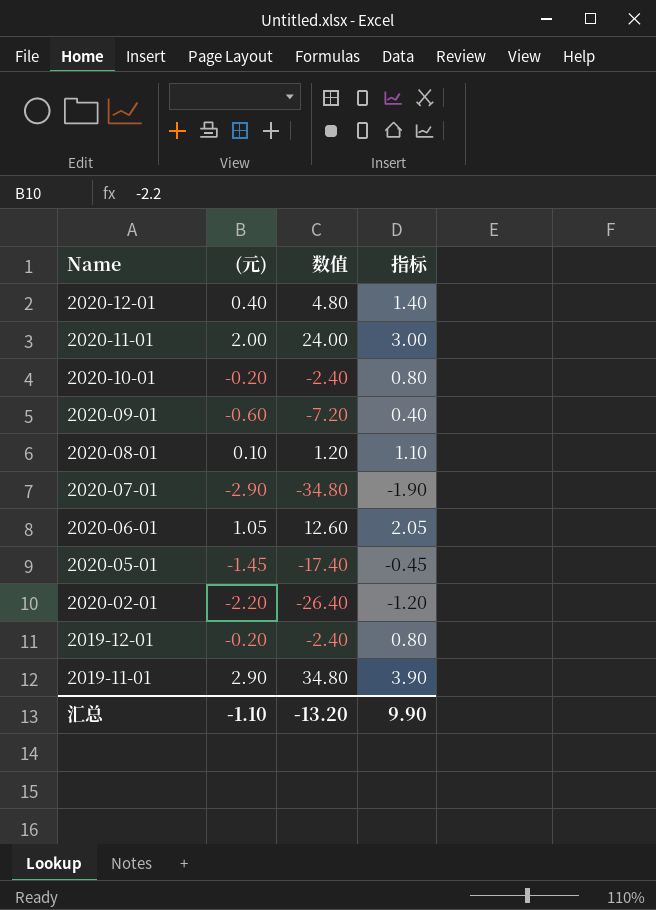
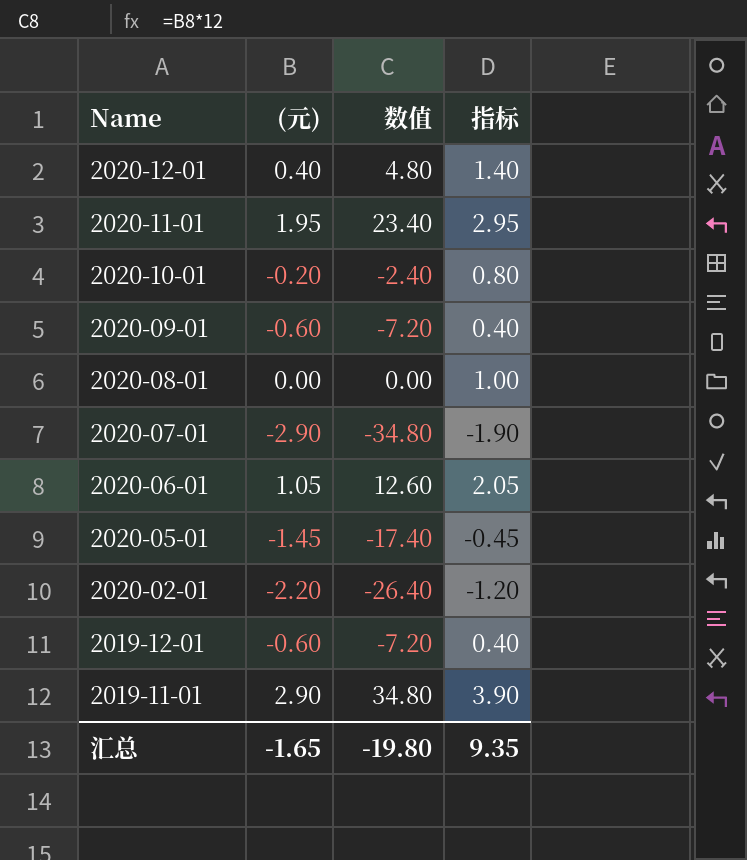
2020-11-01 | (元): 2.00 -> 1.95
2020-11-01 | 数值: 24.00 -> 23.40
2020-11-01 | 指标: 3.00 -> 2.95
2020-08-01 | (元): 0.10 -> 0.00
2020-08-01 | 数值: 1.20 -> 0.00
2020-08-01 | 指标: 1.10 -> 1.00
2019-12-01 | (元): -0.20 -> -0.60
2019-12-01 | 数值: -2.40 -> -7.20
2019-12-01 | 指标: 0.80 -> 0.40
汇总 | (元): -1.10 -> -1.65
汇总 | 数值: -13.20 -> -19.80
汇总 | 指标: 9.90 -> 9.35

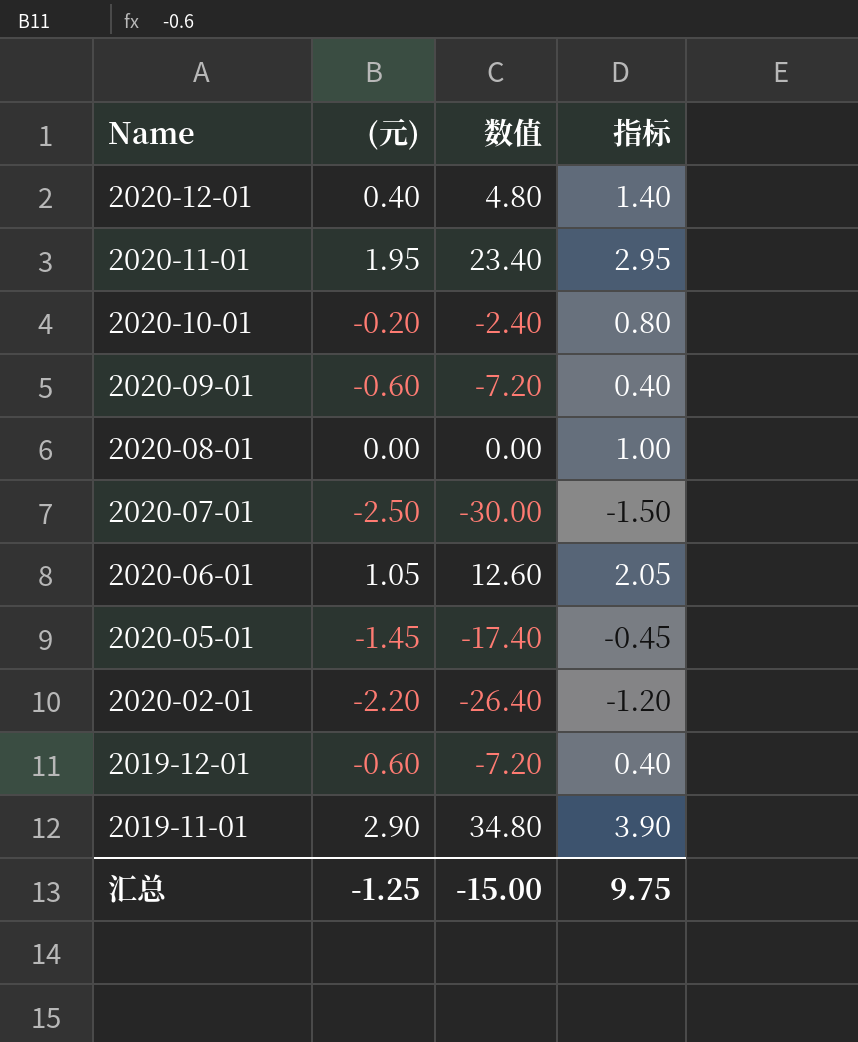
2020-07-01 | (元): -2.90 -> -2.50
2020-07-01 | 数值: -34.80 -> -30.00
2020-07-01 | 指标: -1.90 -> -1.50
汇总 | (元): -1.65 -> -1.25
汇总 | 数值: -19.80 -> -15.00
汇总 | 指标: 9.35 -> 9.75

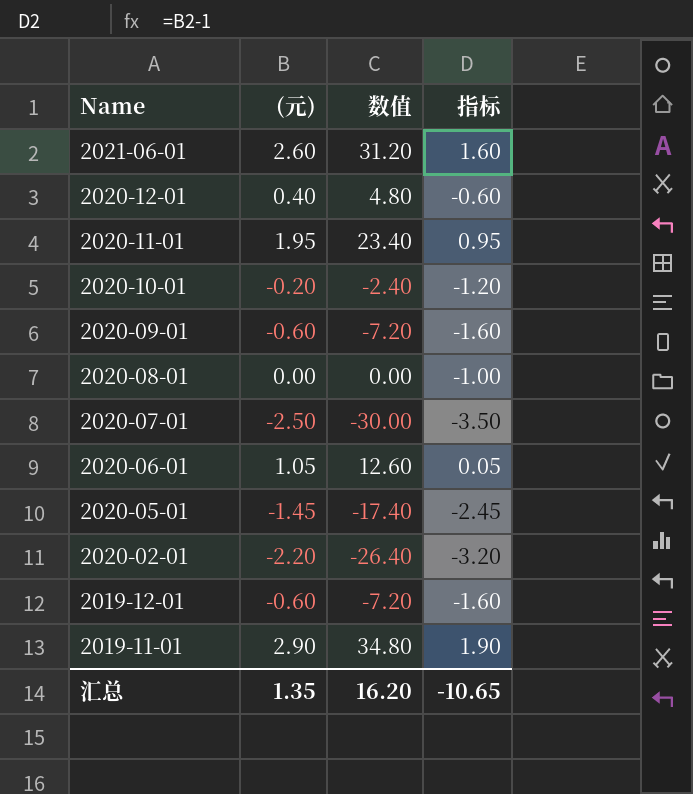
column 指标 | formula: [(元)] + 1 -> [(元)] - 1
row 2021-06-01: none -> 2.60 | 31.20 | 1.60
汇总 | (元): -1.25 -> 1.35
汇总 | 数值: -15.00 -> 16.20
汇总 | 指标: 9.75 -> -10.65

